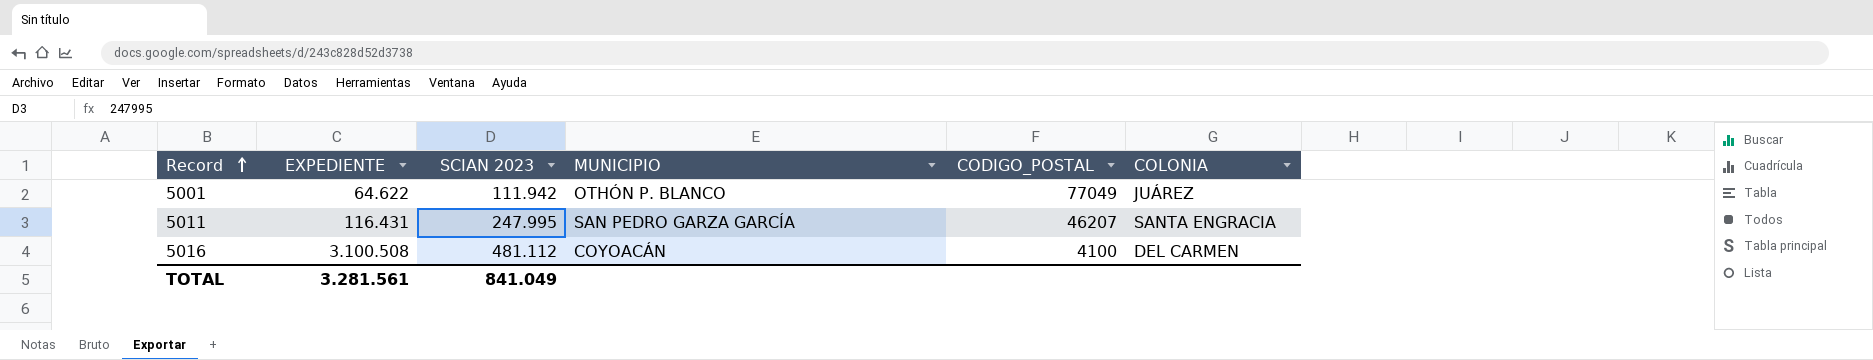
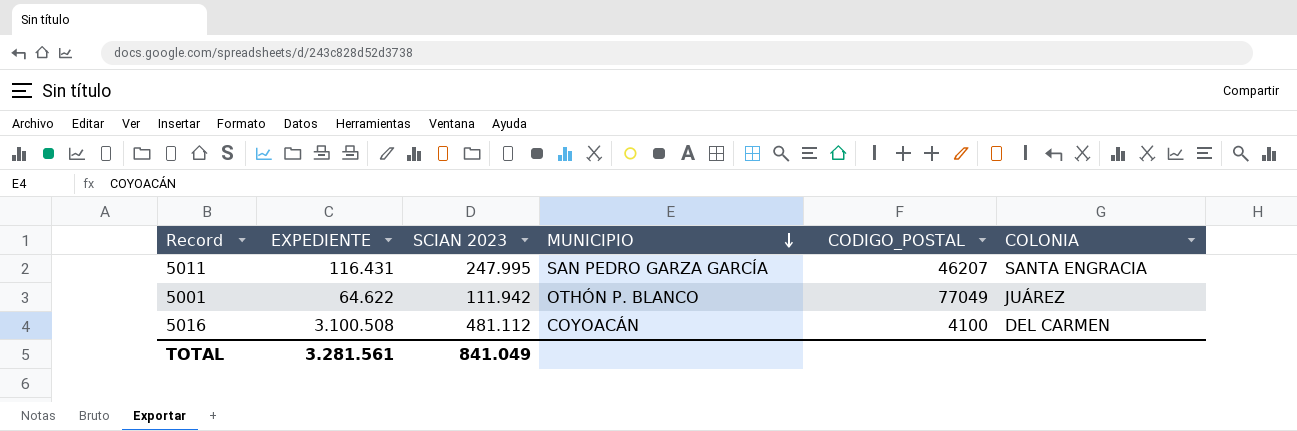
row order: Record ascending -> MUNICIPIO descending

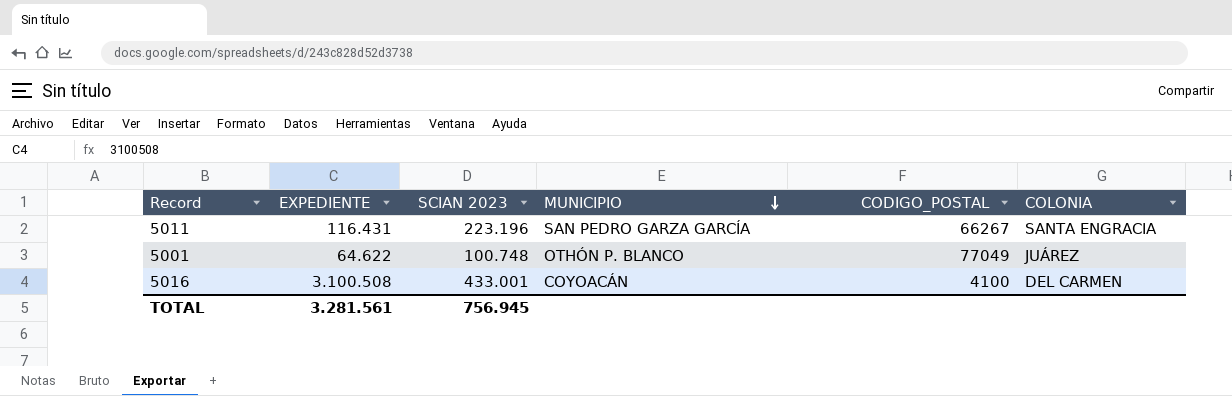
5011 | SCIAN 2023: 247.995 -> 223.196
5011 | CODIGO_POSTAL: 46207 -> 66267
5001 | SCIAN 2023: 111.942 -> 100.748
5016 | SCIAN 2023: 481.112 -> 433.001
TOTAL | SCIAN 2023: 841.049 -> 756.945

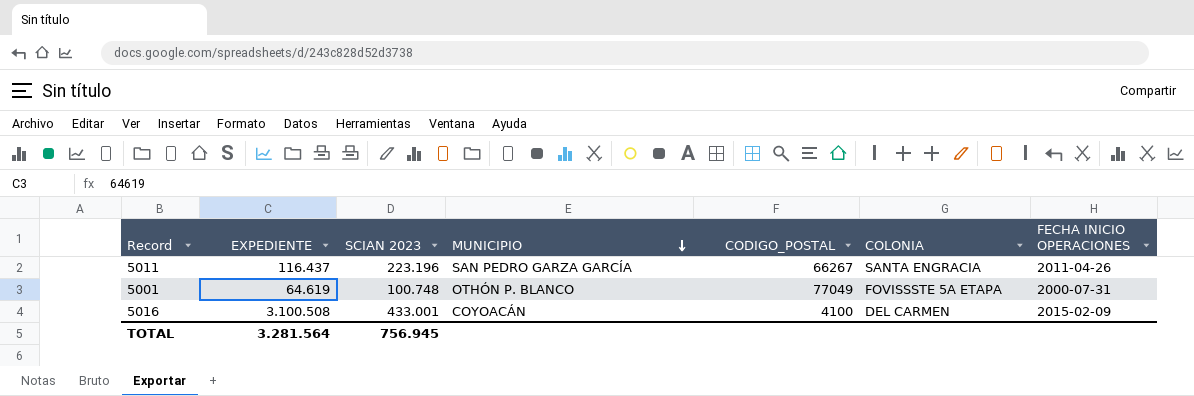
column FECHA INICIO OPERACIONES | position: none -> 7
5011 | EXPEDIENTE: 116.431 -> 116.437
5001 | EXPEDIENTE: 64.622 -> 64.619
5001 | COLONIA: JUÁREZ -> FOVISSSTE 5A ETAPA
TOTAL | EXPEDIENTE: 3.281.561 -> 3.281.564

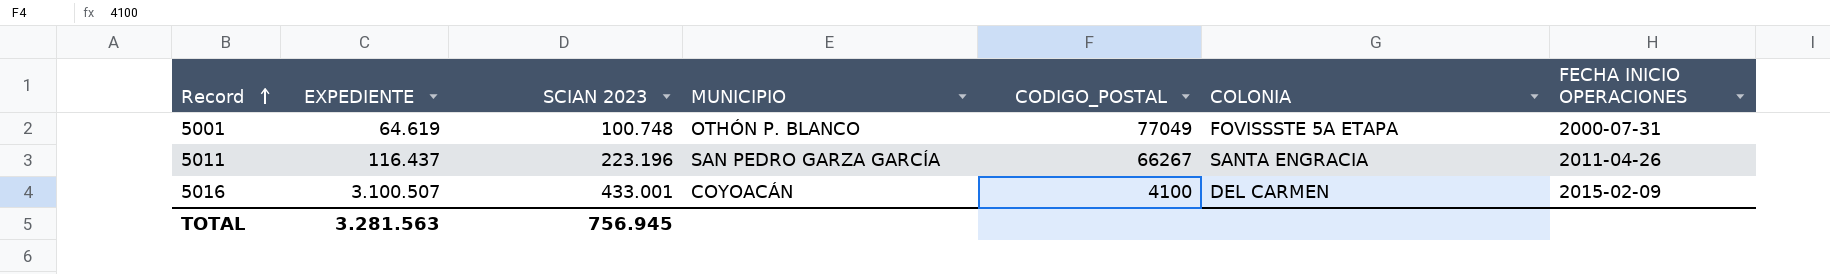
row order: MUNICIPIO descending -> Record ascending
5016 | EXPEDIENTE: 3.100.508 -> 3.100.507
TOTAL | EXPEDIENTE: 3.281.564 -> 3.281.563

